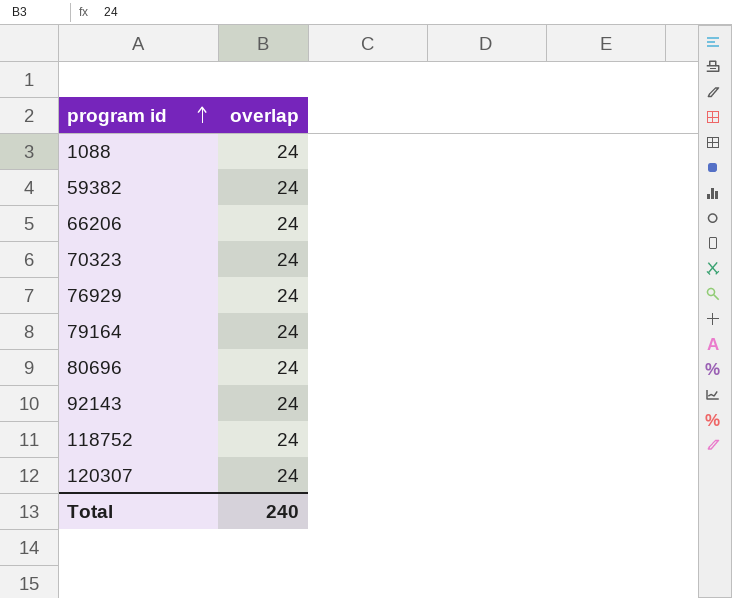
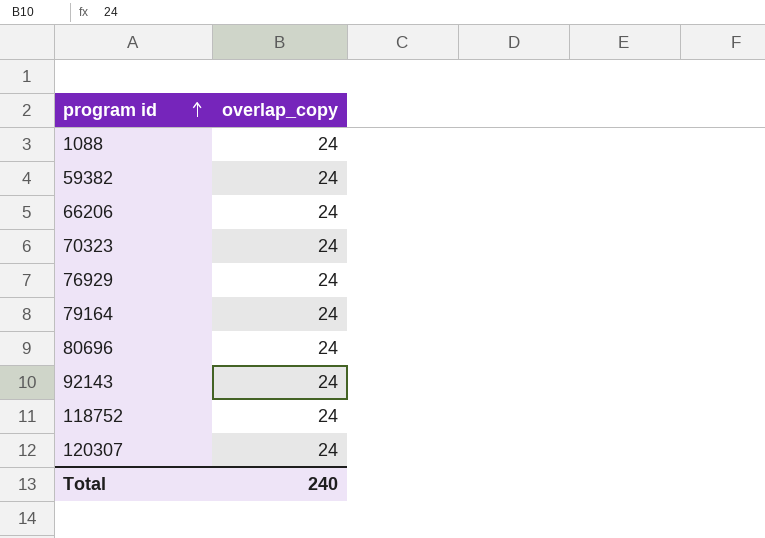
column name: overlap -> overlap_copy

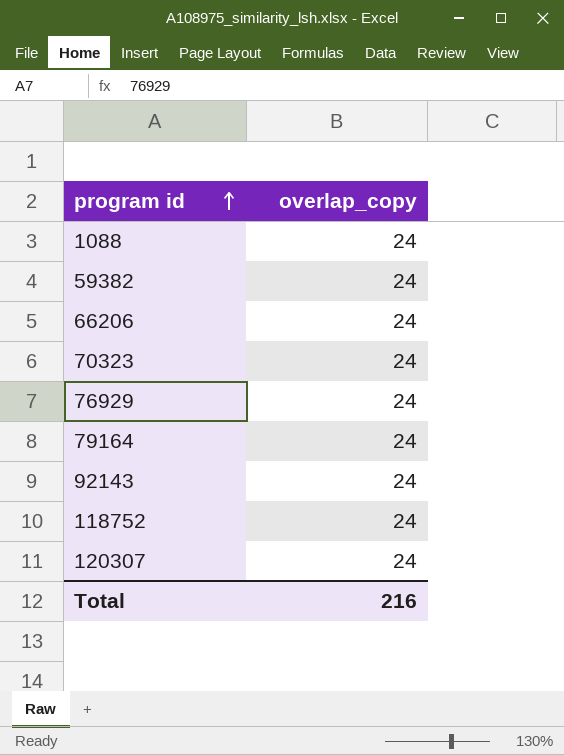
row 80696: 24 -> none
Total | overlap_copy: 240 -> 216

